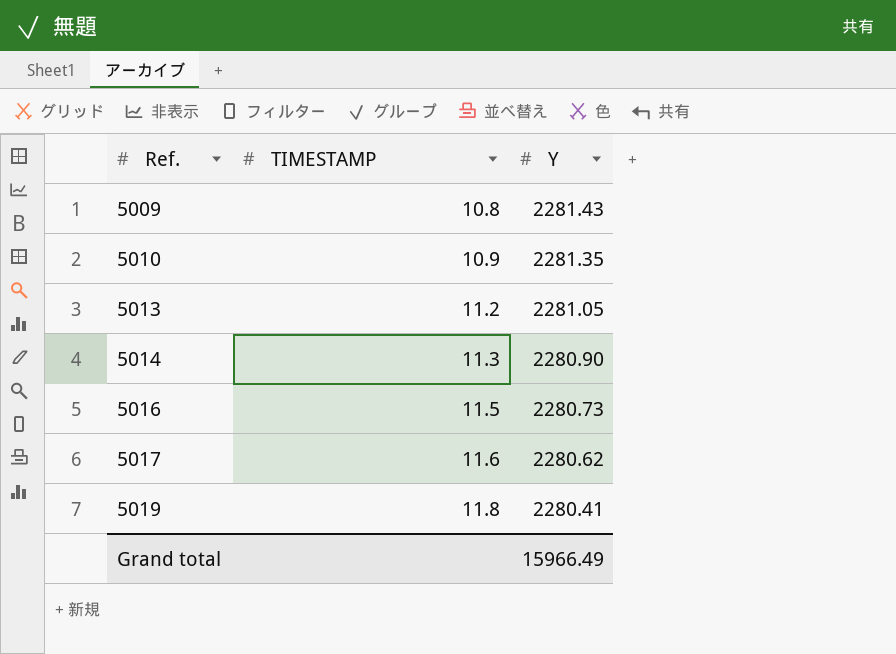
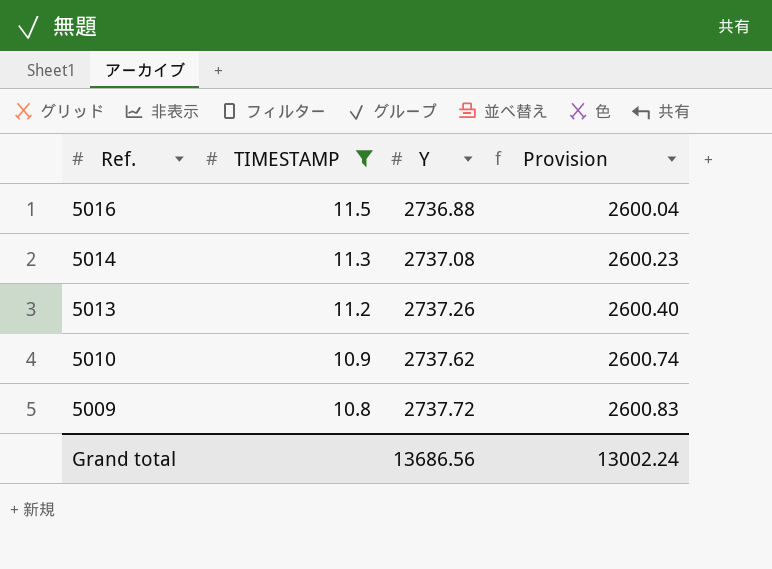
filter: none -> TIMESTAMP <= 11.5
row order: Ref. ascending -> Ref. descending
column Provision | formula: none -> [Y] * 0.95
5016 | Y: 2280.73 -> 2736.88
5014 | Y: 2280.90 -> 2737.08
5013 | Y: 2281.05 -> 2737.26
5010 | Y: 2281.35 -> 2737.62
5009 | Y: 2281.43 -> 2737.72
Grand total | Y: 15966.49 -> 13686.56

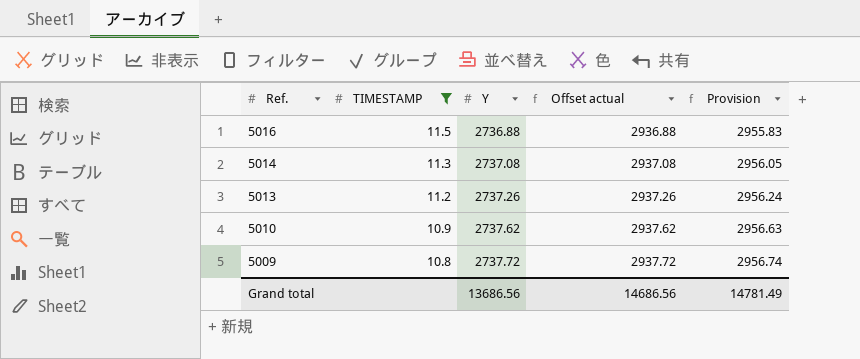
column Offset actual | formula: none -> [Y] + 200
column Provision | formula: [Y] * 0.95 -> [Y] * 1.08
Grand total | Provision: 13002.24 -> 14781.49

